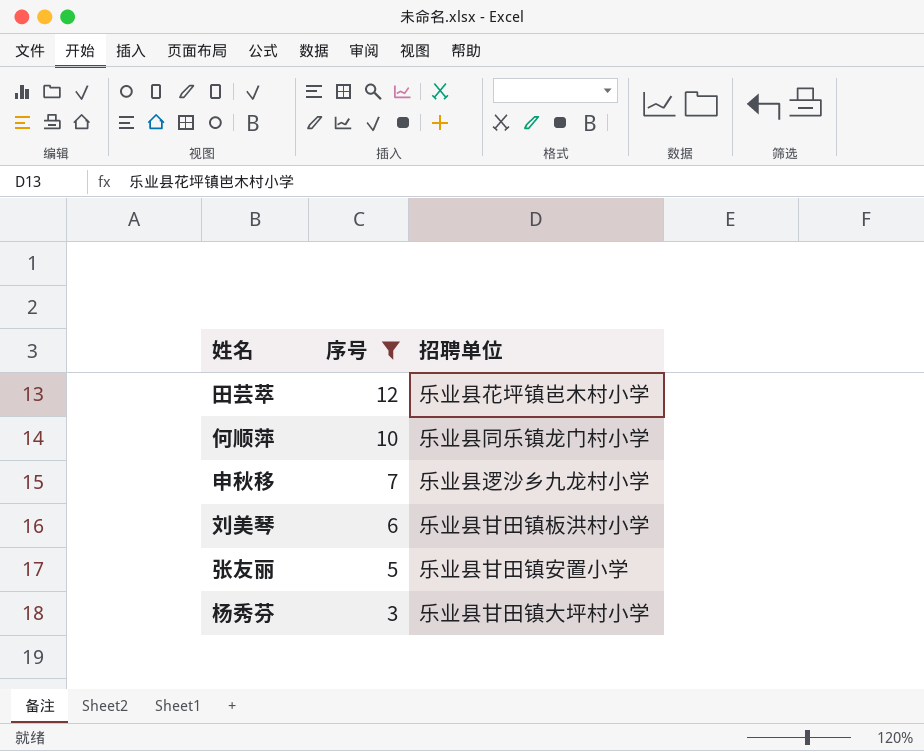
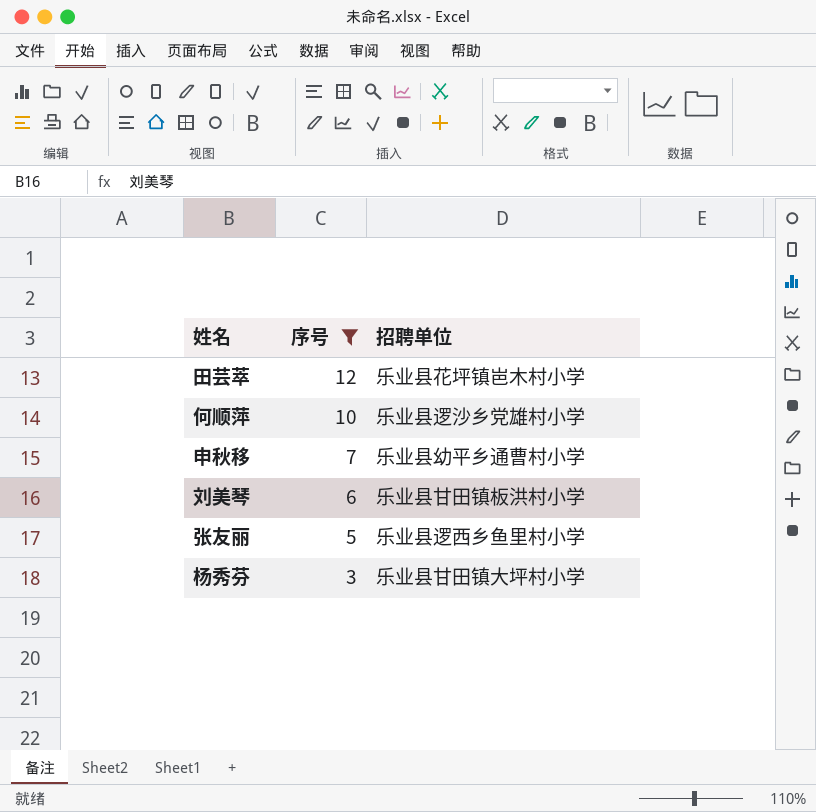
何顺萍 | 招聘单位: 乐业县同乐镇龙门村小学 -> 乐业县逻沙乡党雄村小学
申秋移 | 招聘单位: 乐业县逻沙乡九龙村小学 -> 乐业县幼平乡通曹村小学
张友丽 | 招聘单位: 乐业县甘田镇安置小学 -> 乐业县逻西乡鱼里村小学

